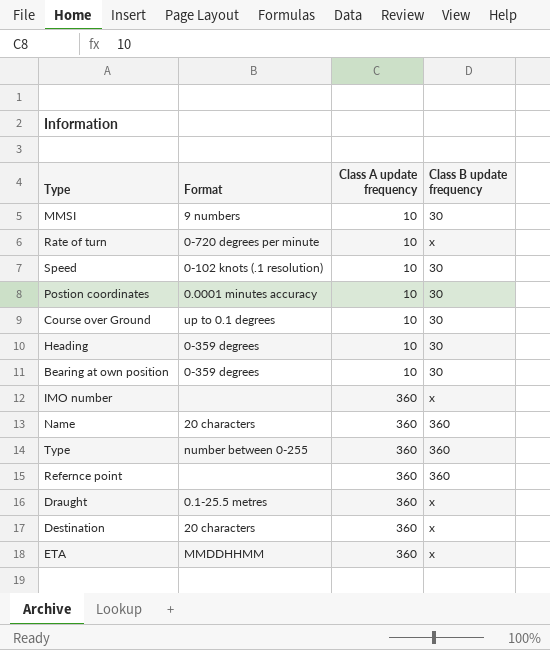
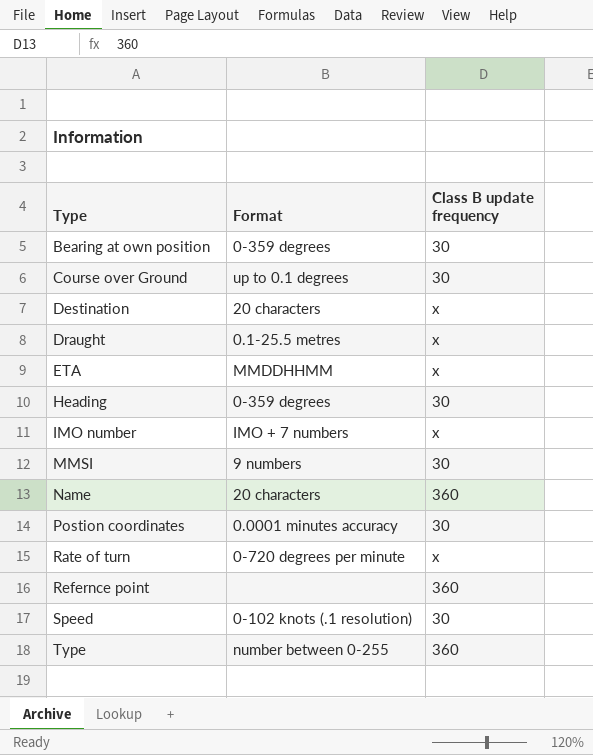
row order: Class A update frequency ascending -> Type ascending
column Class A update frequency | position: 3 -> none
IMO number | Format: none -> IMO + 7 numbers

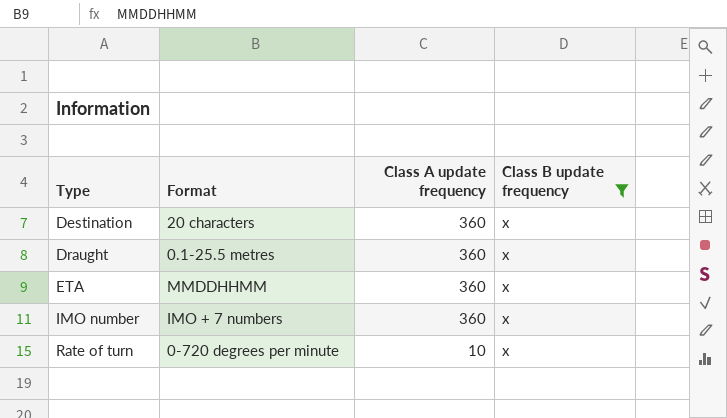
filter: none -> Class B update frequency = x
column Class A update frequency | position: none -> 3

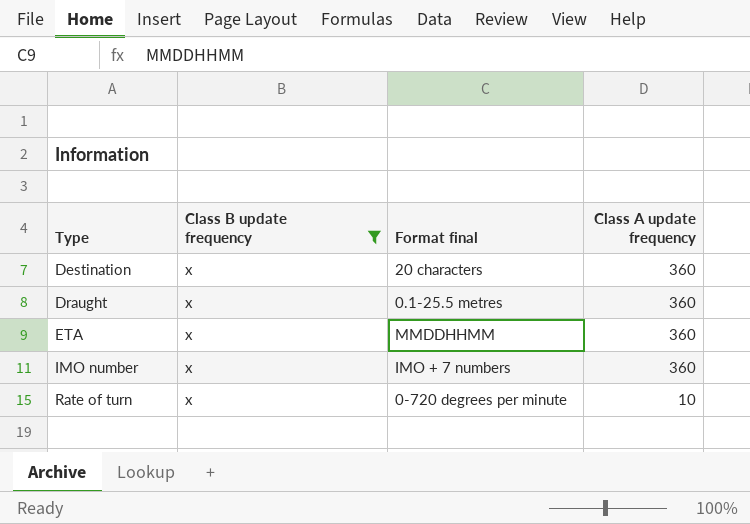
column Class B update frequency | position: 4 -> 2
column name: Format -> Format final

